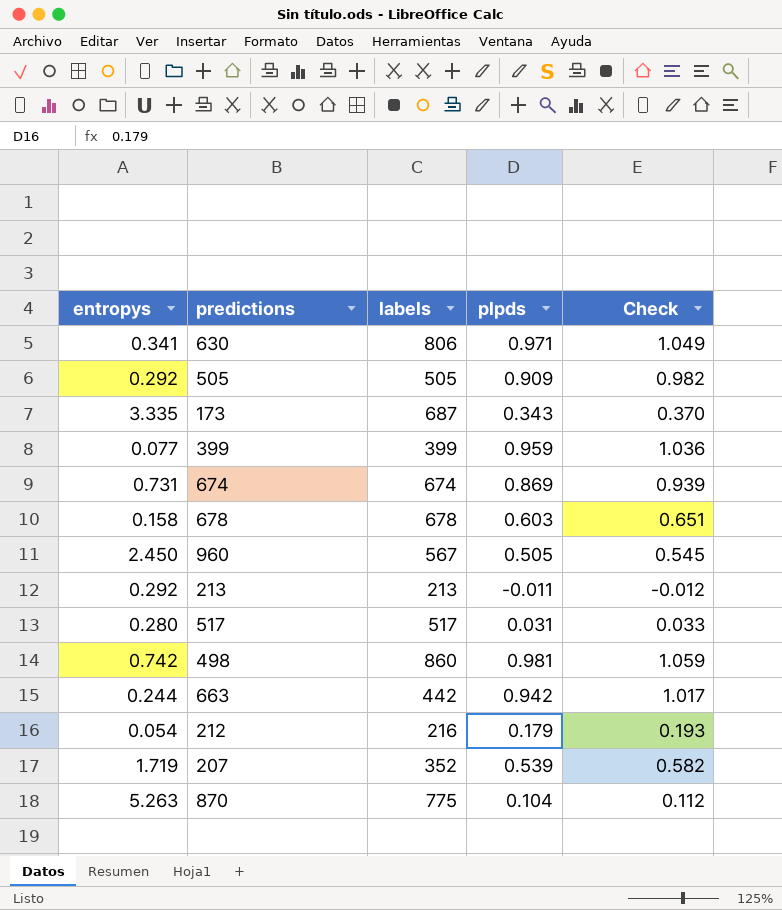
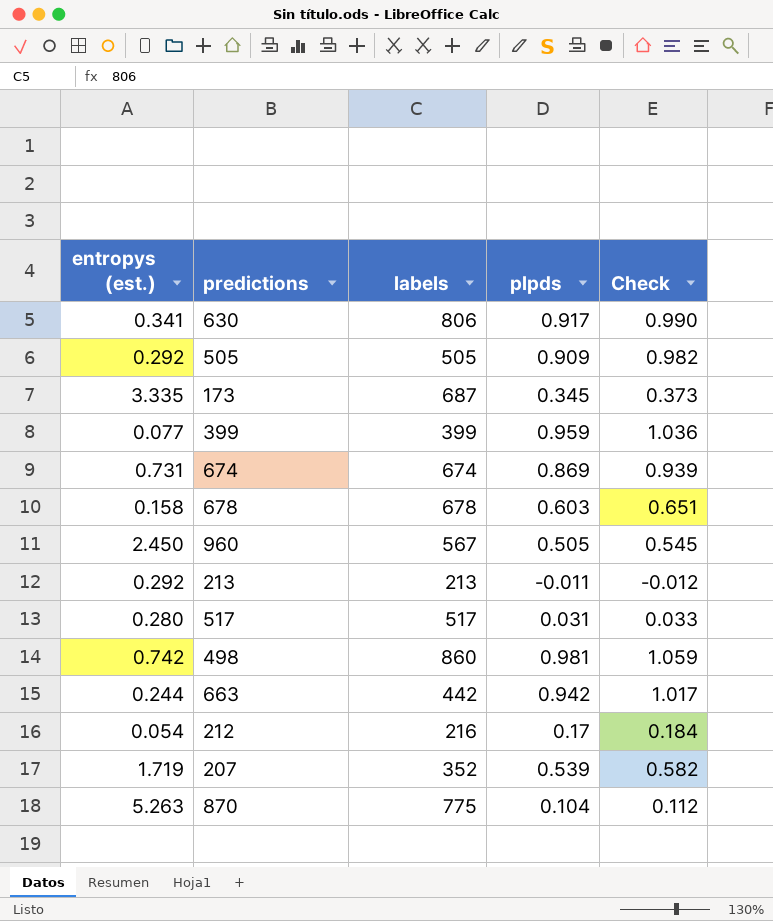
column name: entropys -> entropys (est.)
630 | plpds: 0.971 -> 0.917
630 | Check: 1.049 -> 0.990
173 | plpds: 0.343 -> 0.345
173 | Check: 0.370 -> 0.373
212 | plpds: 0.179 -> 0.17
212 | Check: 0.193 -> 0.184

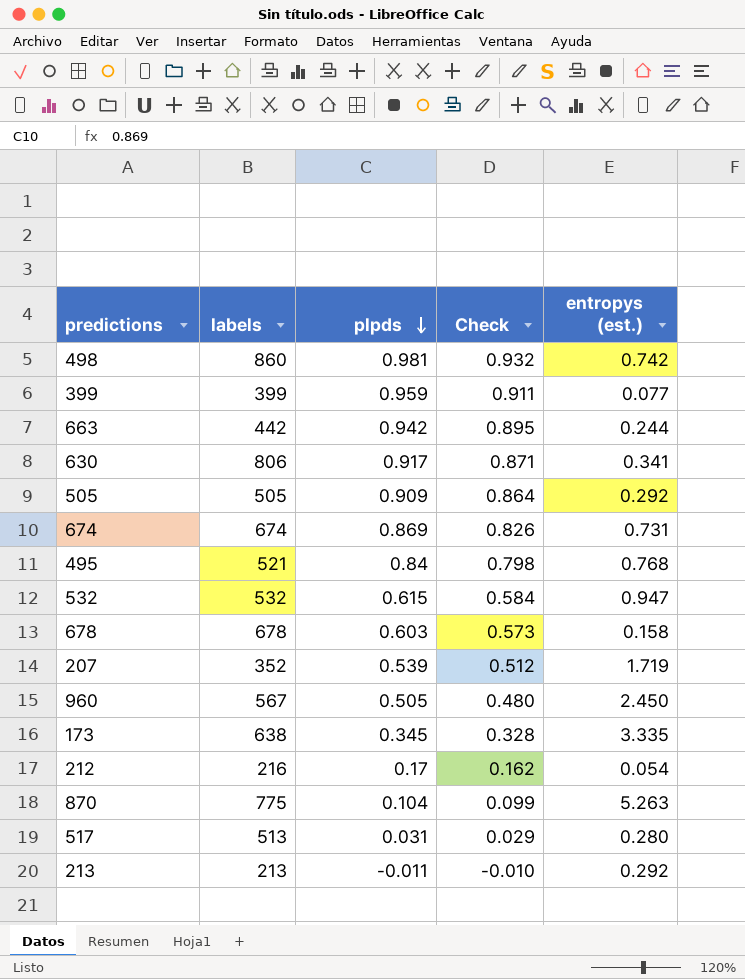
row order: none -> plpds descending
column Check | formula: [plpds] * 1.08 -> [plpds] * 0.95
column entropys (est.) | position: 1 -> 5
row 495: none -> 521 | 0.84 | 0.798 | 0.768
row 532: none -> 532 | 0.615 | 0.584 | 0.947
173 | labels: 687 -> 638
517 | labels: 517 -> 513

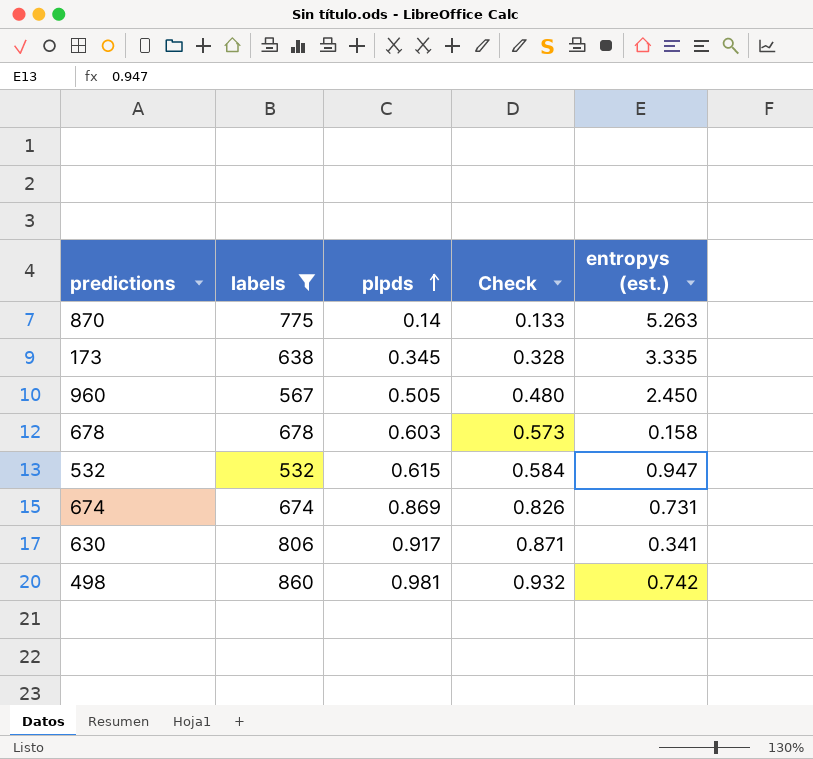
filter: none -> labels >= 532
row order: plpds descending -> plpds ascending
870 | plpds: 0.104 -> 0.14
870 | Check: 0.099 -> 0.133

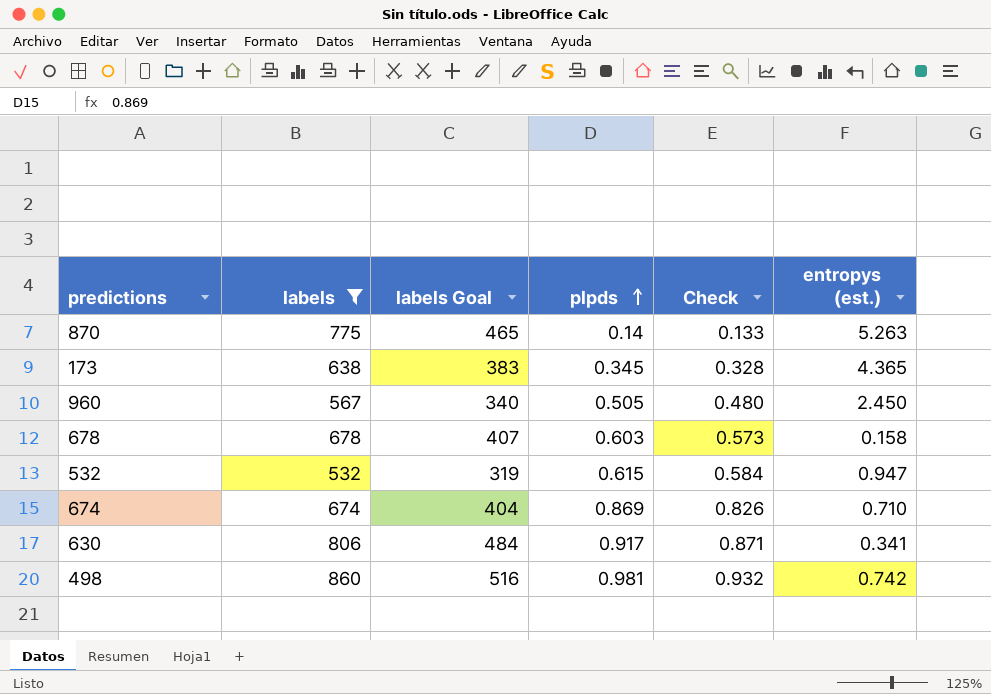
column labels Goal | formula: none -> [labels] * 0.6
173 | entropys (est.): 3.335 -> 4.365
674 | entropys (est.): 0.731 -> 0.710

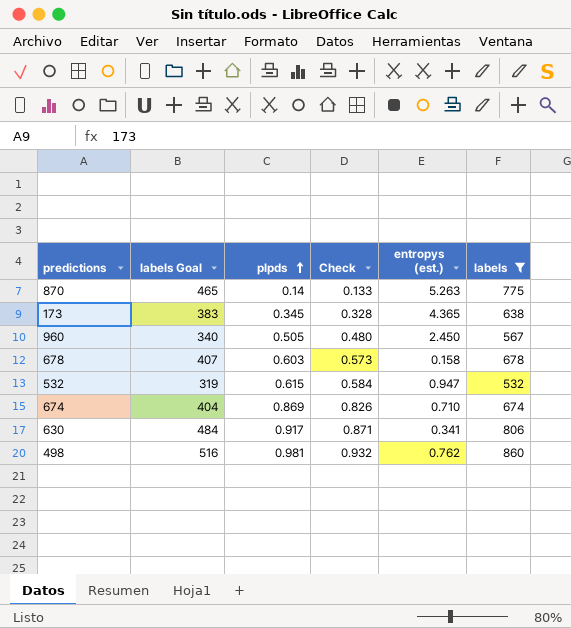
column labels | position: 2 -> 6
498 | entropys (est.): 0.742 -> 0.762

